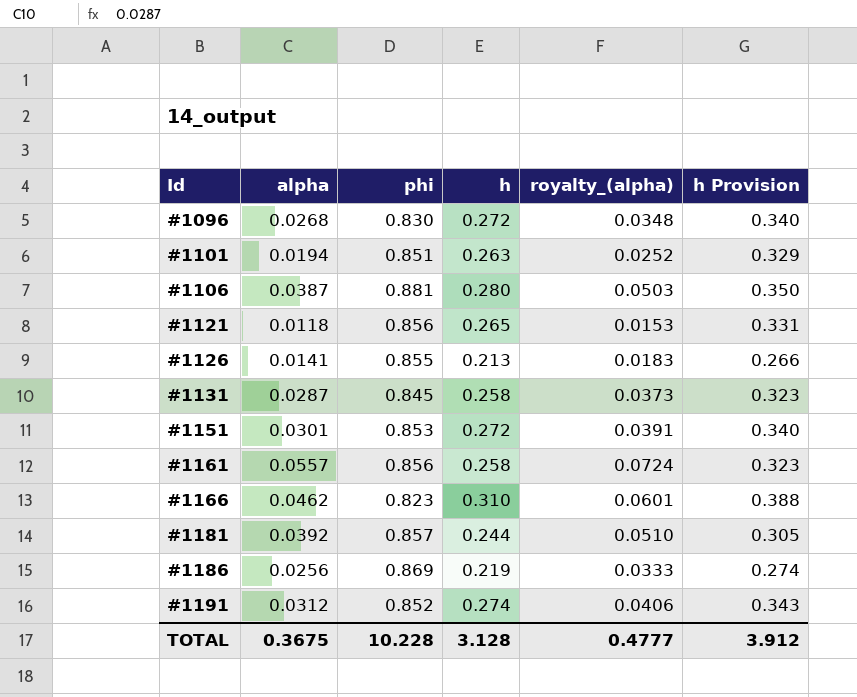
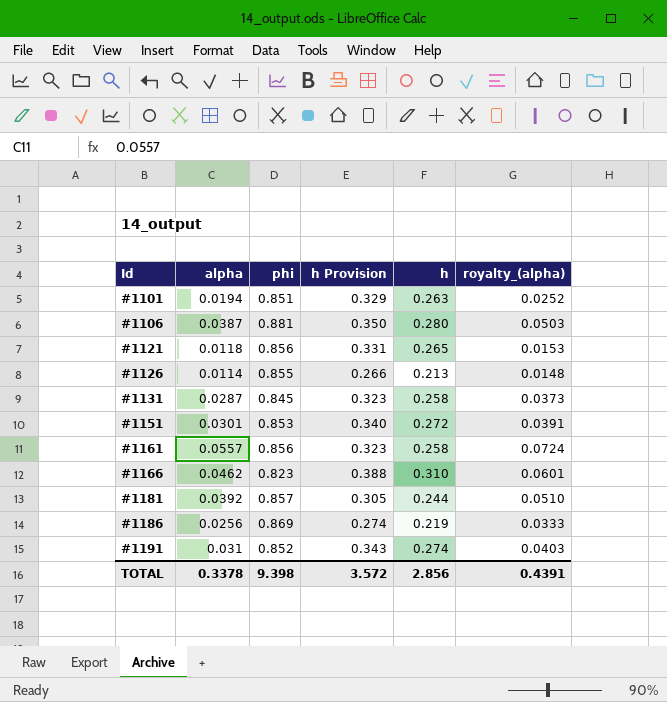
column h Provision | position: 6 -> 4
row #1096: 0.0268 | 0.830 | 0.272 | 0.0348 | 0.340 -> none
#1126 | alpha: 0.0141 -> 0.0114
#1126 | royalty_(alpha): 0.0183 -> 0.0148
#1191 | alpha: 0.0312 -> 0.031
#1191 | royalty_(alpha): 0.0406 -> 0.0403
TOTAL | alpha: 0.3675 -> 0.3378
TOTAL | phi: 10.228 -> 9.398
TOTAL | h Provision: 3.912 -> 3.572
TOTAL | h: 3.128 -> 2.856
TOTAL | royalty_(alpha): 0.4777 -> 0.4391

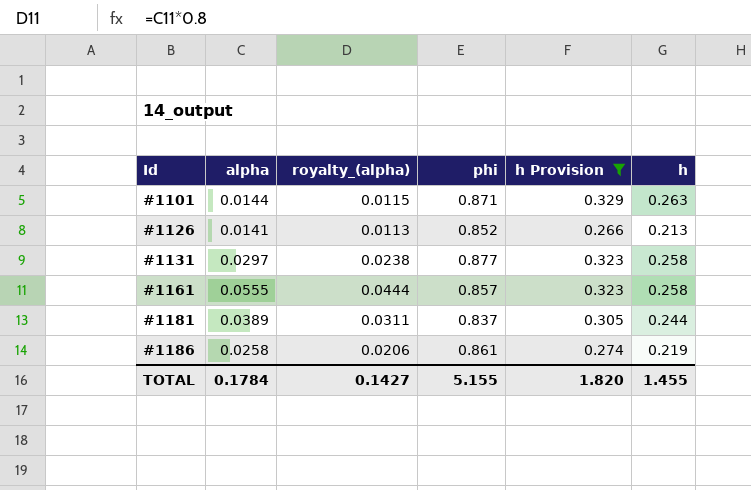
filter: none -> h Provision <= 0.329
column royalty_(alpha) | formula: [alpha] * 1.3 -> [alpha] * 0.8
column royalty_(alpha) | position: 6 -> 3
#1101 | alpha: 0.0194 -> 0.0144
#1101 | phi: 0.851 -> 0.871
#1126 | alpha: 0.0114 -> 0.0141
#1126 | phi: 0.855 -> 0.852
#1131 | alpha: 0.0287 -> 0.0297
#1131 | phi: 0.845 -> 0.877
#1161 | alpha: 0.0557 -> 0.0555
#1161 | phi: 0.856 -> 0.857
#1181 | alpha: 0.0392 -> 0.0389
#1181 | phi: 0.857 -> 0.837
#1186 | alpha: 0.0256 -> 0.0258
#1186 | phi: 0.869 -> 0.861
TOTAL | alpha: 0.3378 -> 0.1784
TOTAL | royalty_(alpha): 0.4391 -> 0.1427
TOTAL | phi: 9.398 -> 5.155
TOTAL | h Provision: 3.572 -> 1.820
TOTAL | h: 2.856 -> 1.455

